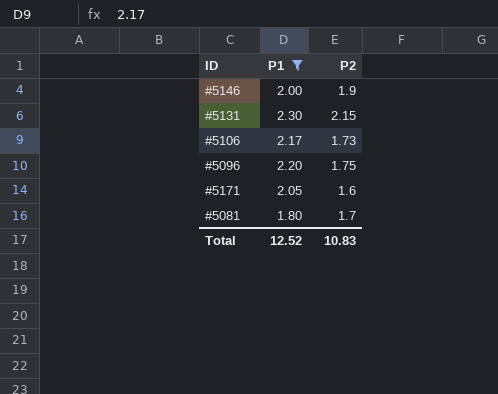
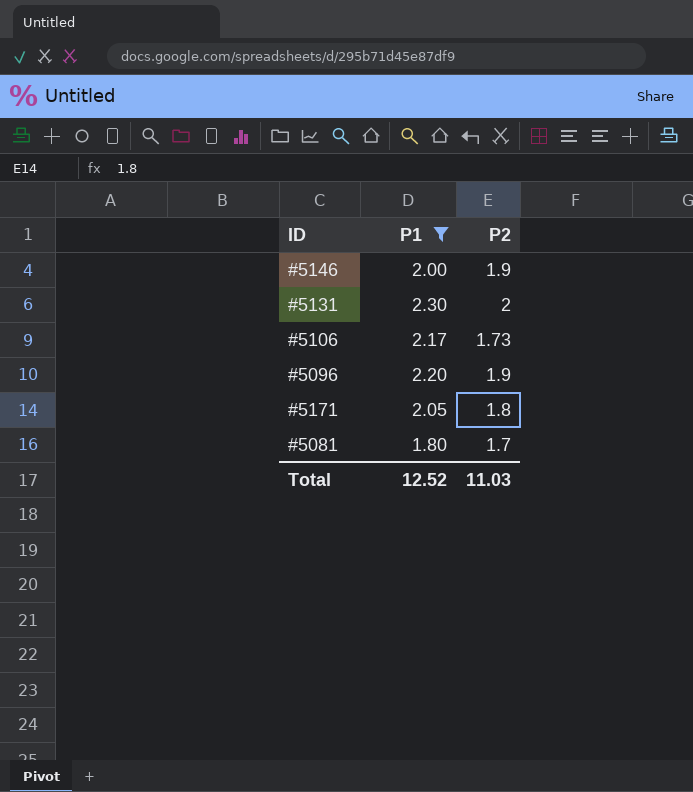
#5131 | P2: 2.15 -> 2
#5096 | P2: 1.75 -> 1.9
#5171 | P2: 1.6 -> 1.8
Total | P2: 10.83 -> 11.03

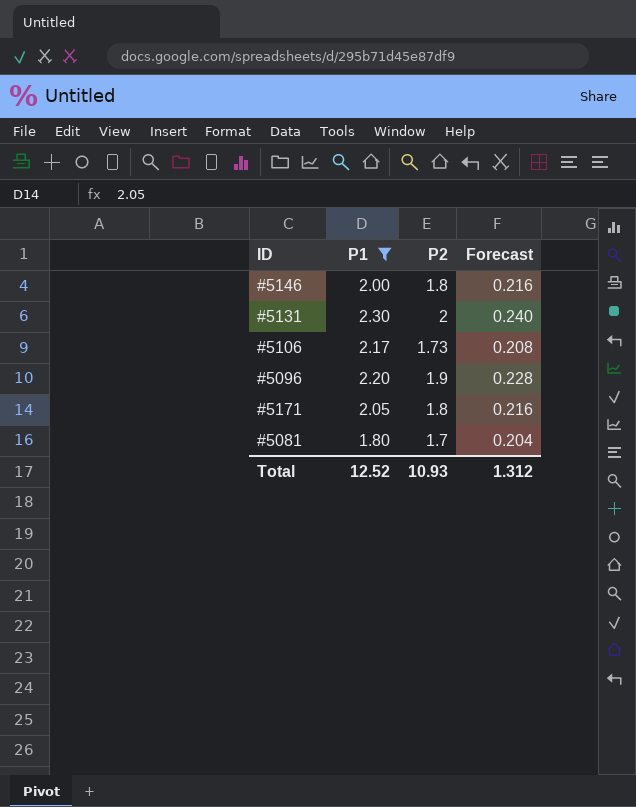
column Forecast | formula: none -> [P2] * 0.12
#5146 | P2: 1.9 -> 1.8
Total | P2: 11.03 -> 10.93

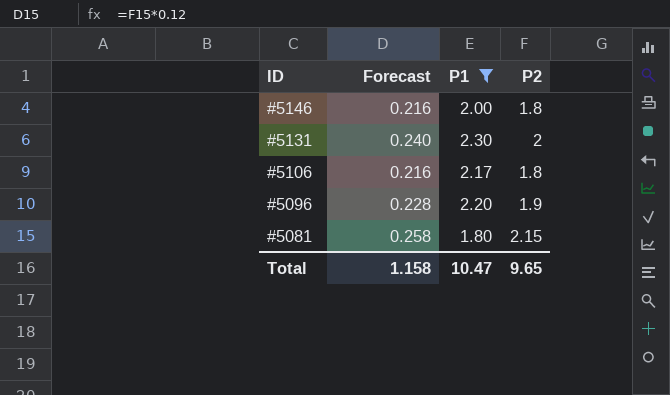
column Forecast | position: 4 -> 2
row #5171: 2.05 | 1.8 | 0.216 -> none
#5106 | Forecast: 0.208 -> 0.216
#5106 | P2: 1.73 -> 1.8
#5081 | Forecast: 0.204 -> 0.258
#5081 | P2: 1.7 -> 2.15
Total | Forecast: 1.312 -> 1.158
Total | P1: 12.52 -> 10.47
Total | P2: 10.93 -> 9.65

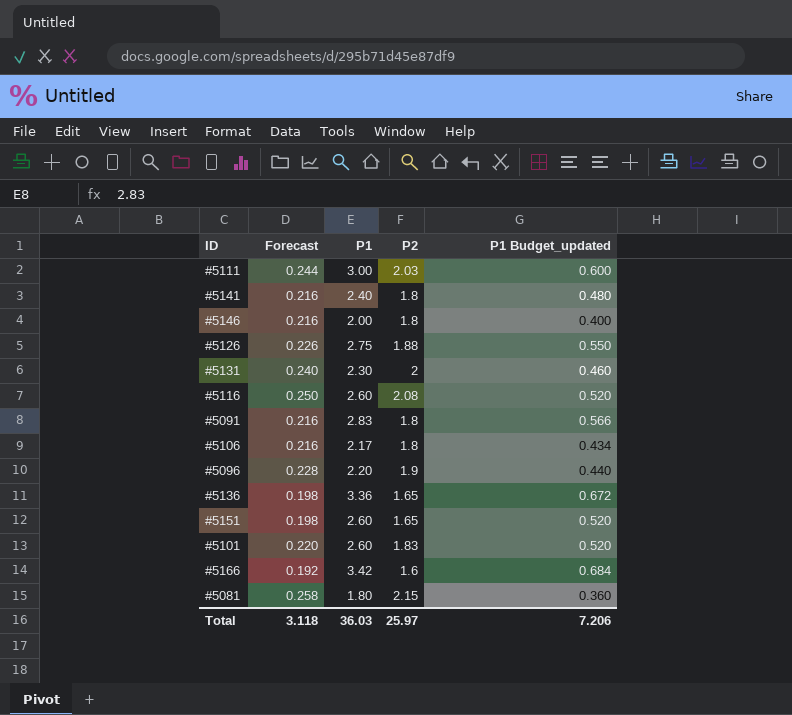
filter: P1 <= 2.30 -> none
column P1 Budget_updated | formula: none -> [P1] * 0.2
Total | Forecast: 1.158 -> 3.118
Total | P1: 10.47 -> 36.03
Total | P2: 9.65 -> 25.97

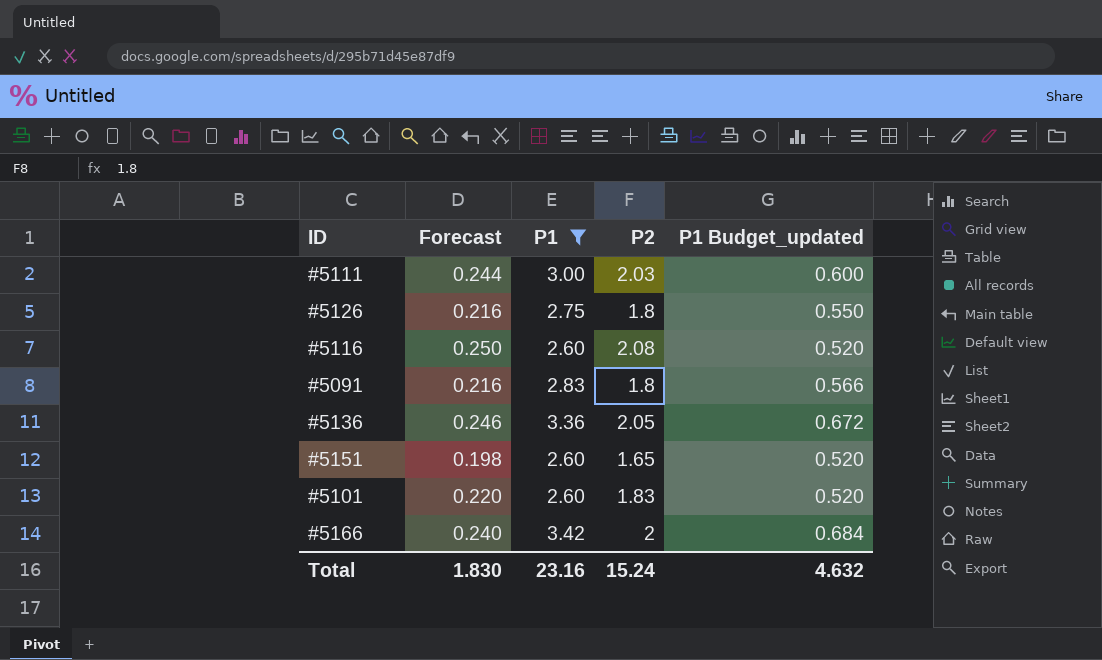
filter: none -> P1 >= 2.60
#5126 | Forecast: 0.226 -> 0.216
#5126 | P2: 1.88 -> 1.8
#5136 | Forecast: 0.198 -> 0.246
#5136 | P2: 1.65 -> 2.05
#5166 | Forecast: 0.192 -> 0.240
#5166 | P2: 1.6 -> 2
Total | Forecast: 3.118 -> 1.830
Total | P1: 36.03 -> 23.16
Total | P2: 25.97 -> 15.24
Total | P1 Budget_updated: 7.206 -> 4.632

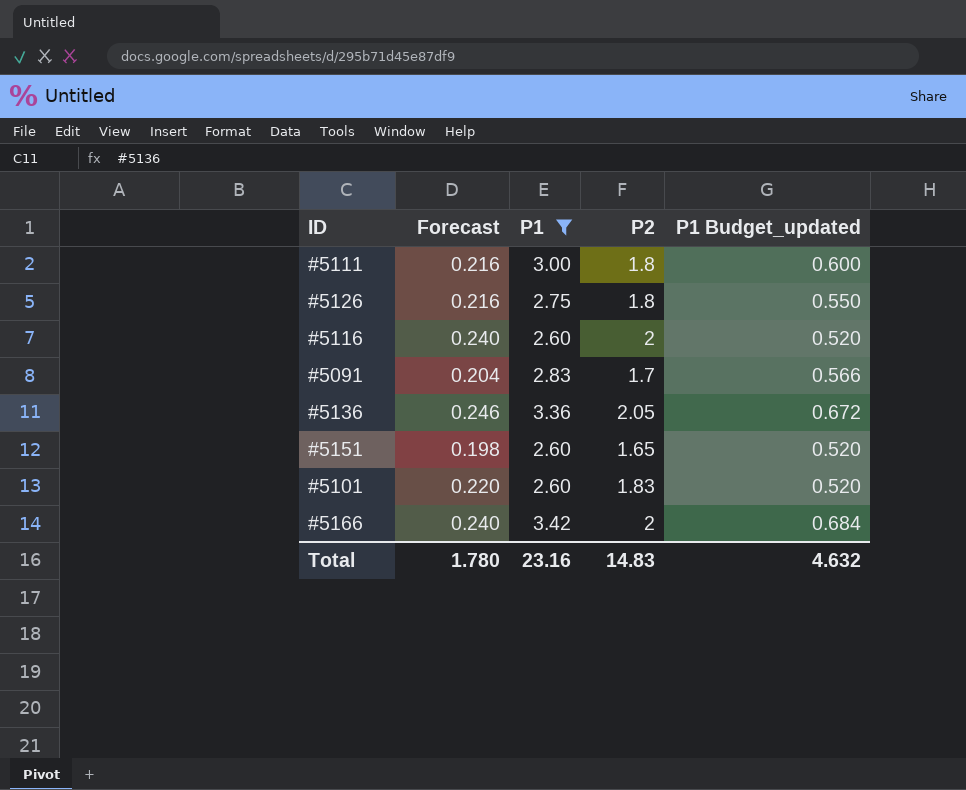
#5111 | Forecast: 0.244 -> 0.216
#5111 | P2: 2.03 -> 1.8
#5116 | Forecast: 0.250 -> 0.240
#5116 | P2: 2.08 -> 2
#5091 | Forecast: 0.216 -> 0.204
#5091 | P2: 1.8 -> 1.7
Total | Forecast: 1.830 -> 1.780
Total | P2: 15.24 -> 14.83

